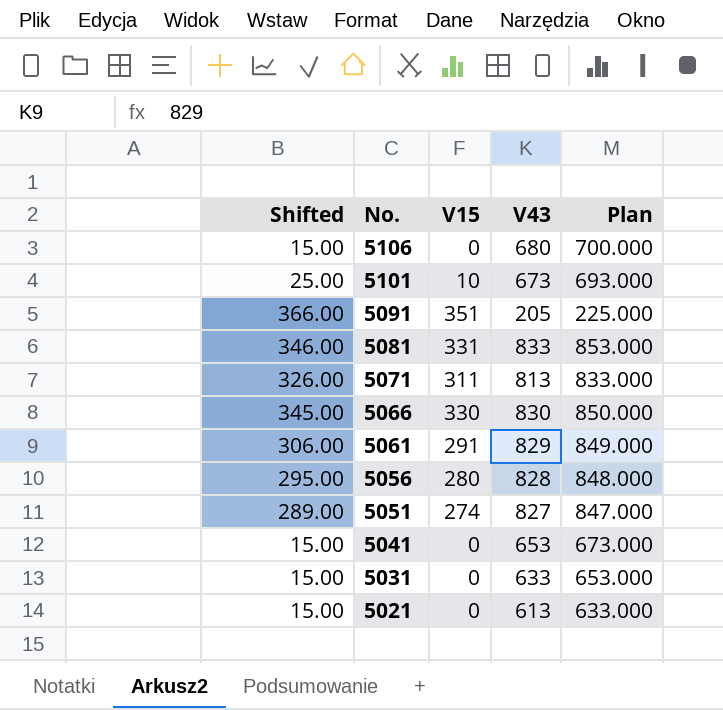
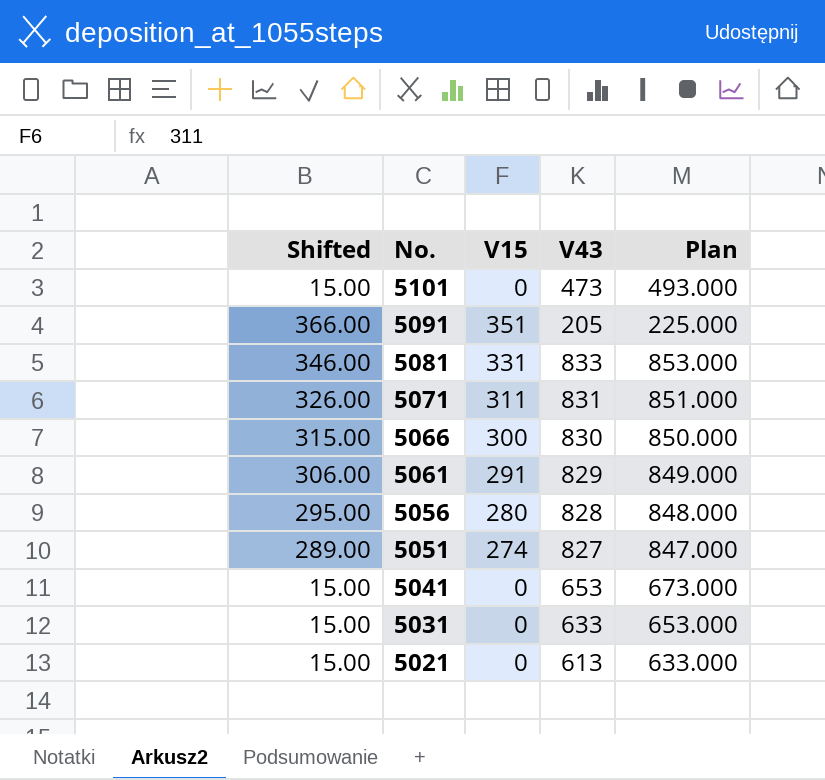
row 5106: 15.00 | 0 | 680 | 700.000 -> none
5101 | Shifted: 25.00 -> 15.00
5101 | V15: 10 -> 0
5101 | V43: 673 -> 473
5101 | Plan: 693.000 -> 493.000
5071 | V43: 813 -> 831
5071 | Plan: 833.000 -> 851.000
5066 | Shifted: 345.00 -> 315.00
5066 | V15: 330 -> 300

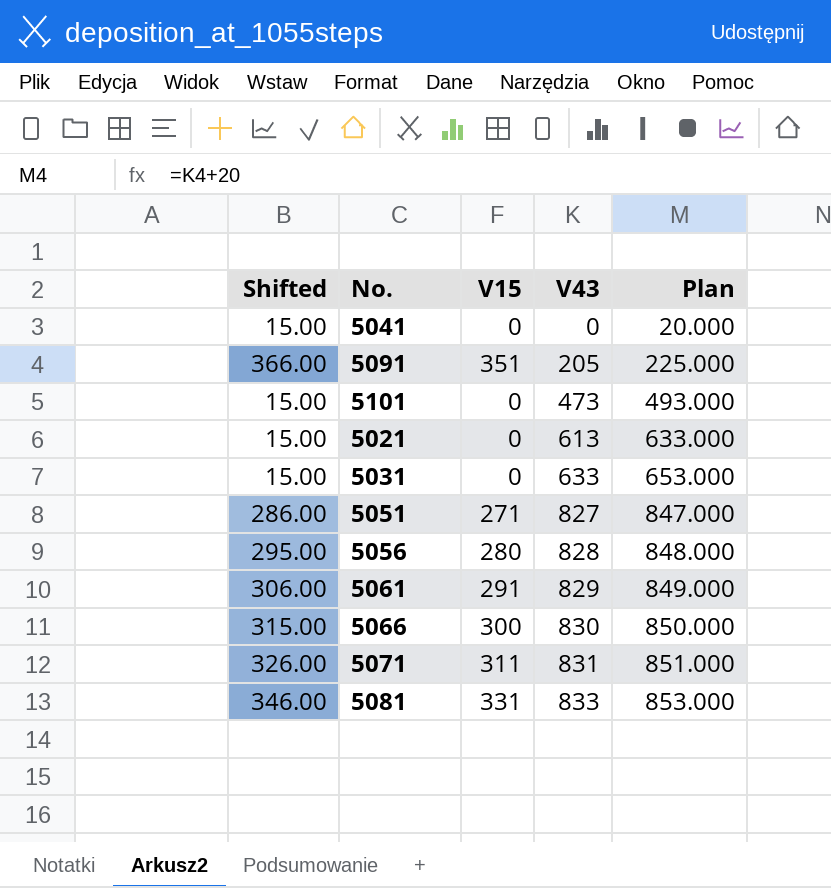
row order: No. descending -> V43 ascending
5041 | V43: 653 -> 0
5041 | Plan: 673.000 -> 20.000
5051 | Shifted: 289.00 -> 286.00
5051 | V15: 274 -> 271

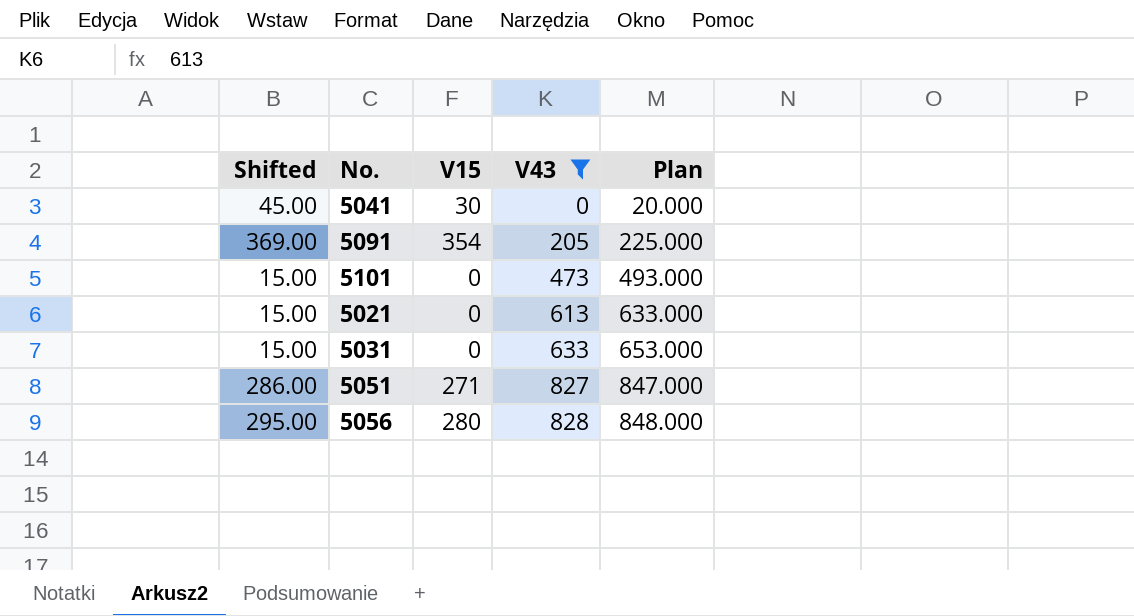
filter: none -> V43 <= 828
5041 | Shifted: 15.00 -> 45.00
5041 | V15: 0 -> 30
5091 | Shifted: 366.00 -> 369.00
5091 | V15: 351 -> 354

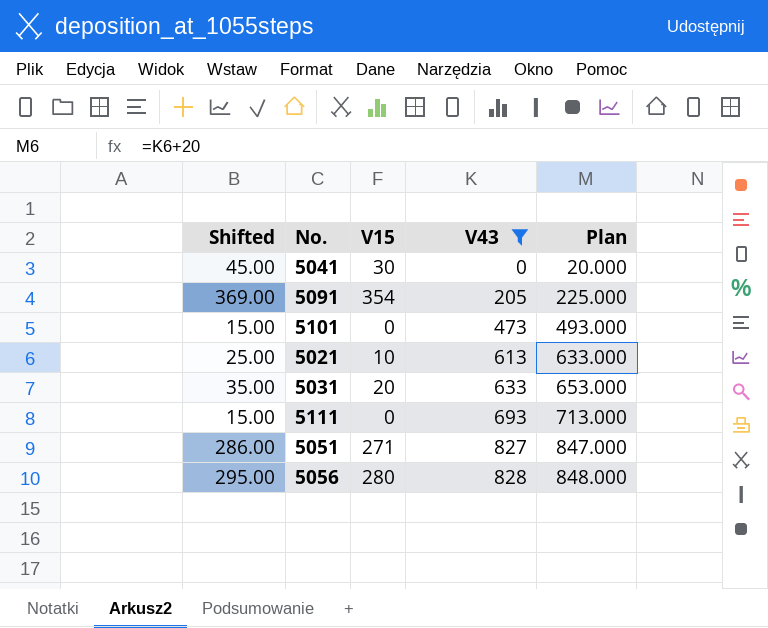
5021 | Shifted: 15.00 -> 25.00
5021 | V15: 0 -> 10
5031 | Shifted: 15.00 -> 35.00
5031 | V15: 0 -> 20
row 5111: none -> 15.00 | 0 | 693 | 713.000

